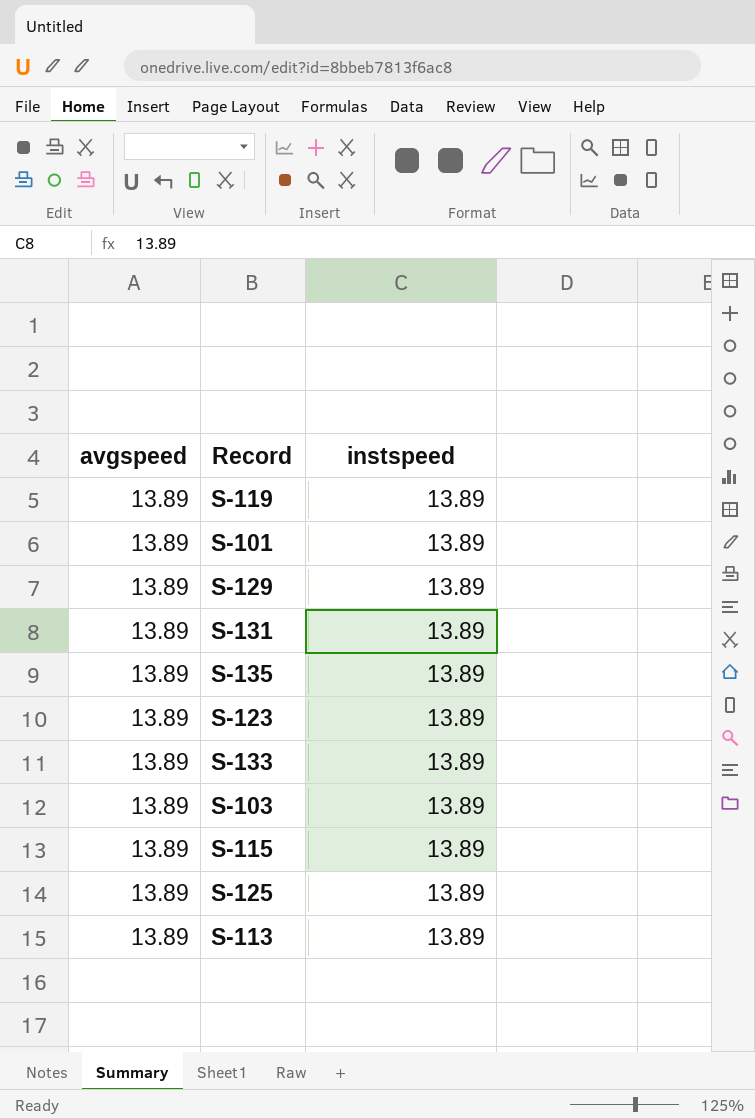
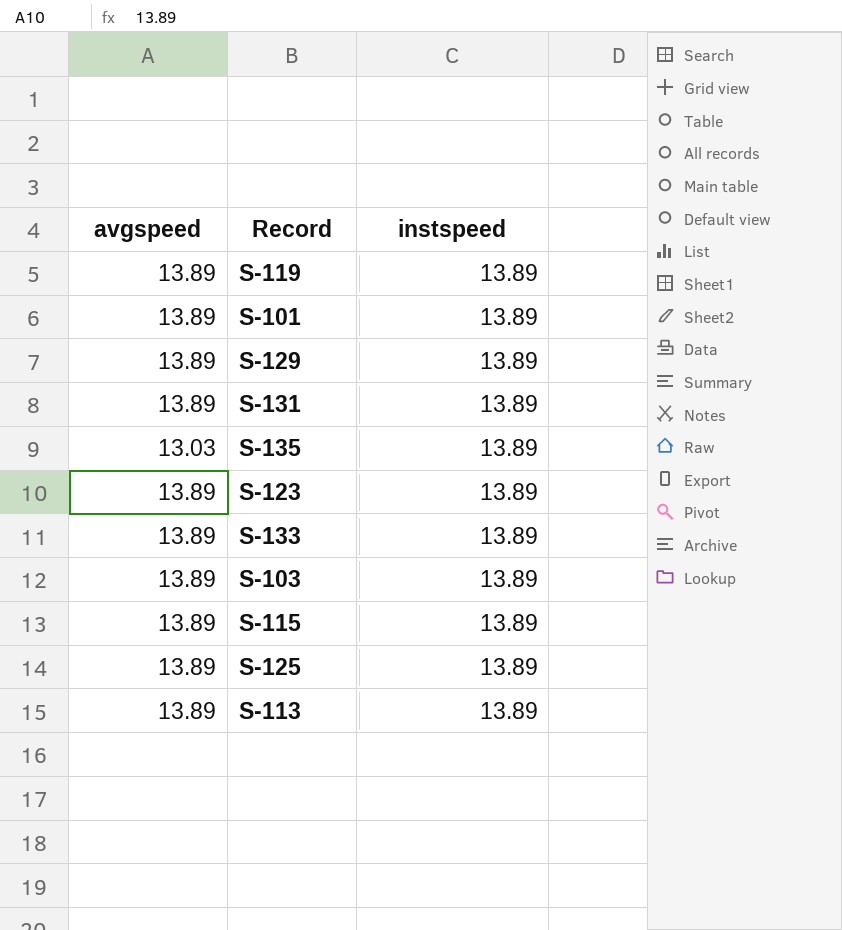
S-135 | avgspeed: 13.89 -> 13.03

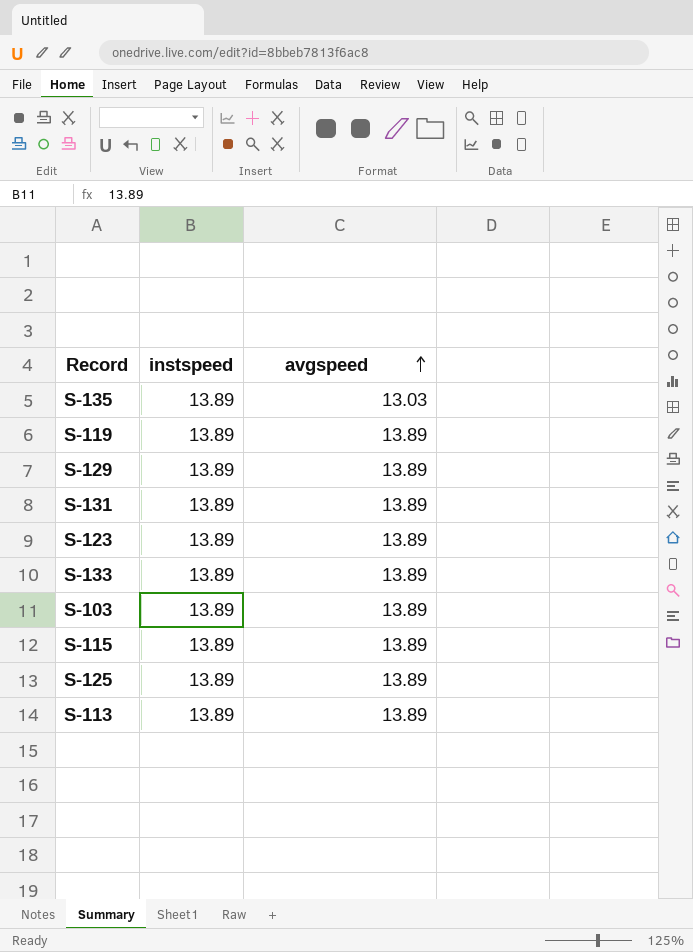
row order: none -> avgspeed ascending
column avgspeed | position: 1 -> 3
row S-101: 13.89 | 13.89 -> none

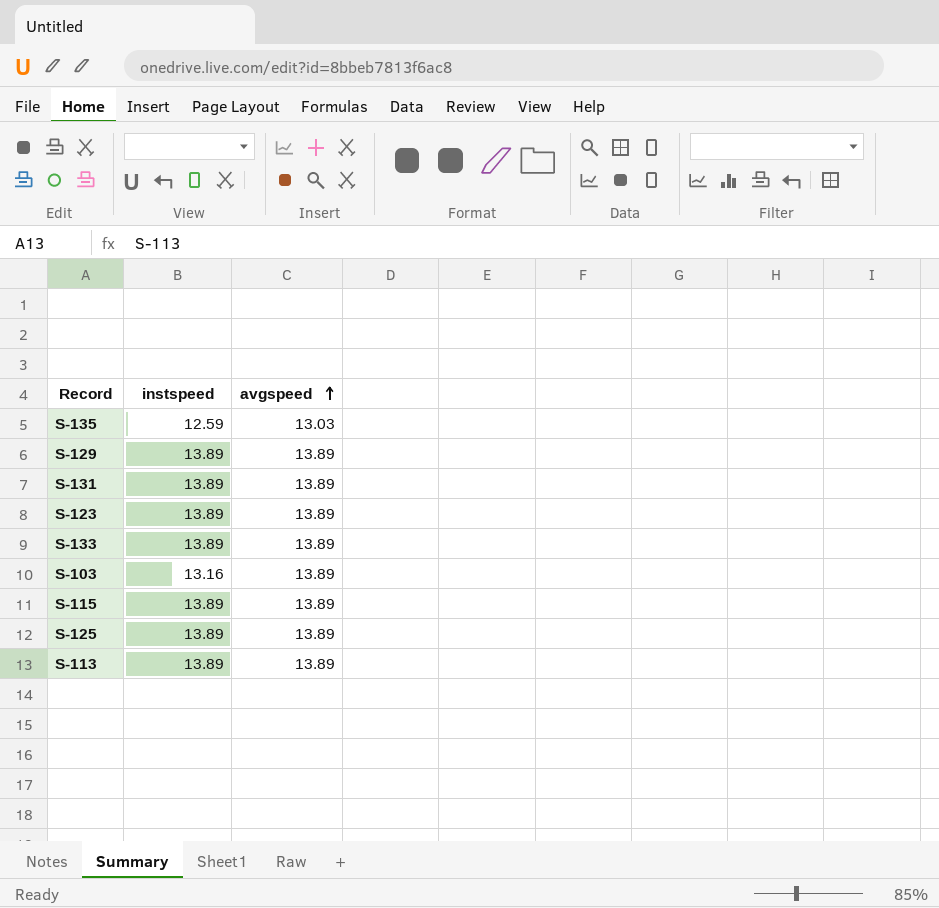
row S-119: 13.89 | 13.89 -> none
S-135 | instspeed: 13.89 -> 12.59
S-103 | instspeed: 13.89 -> 13.16

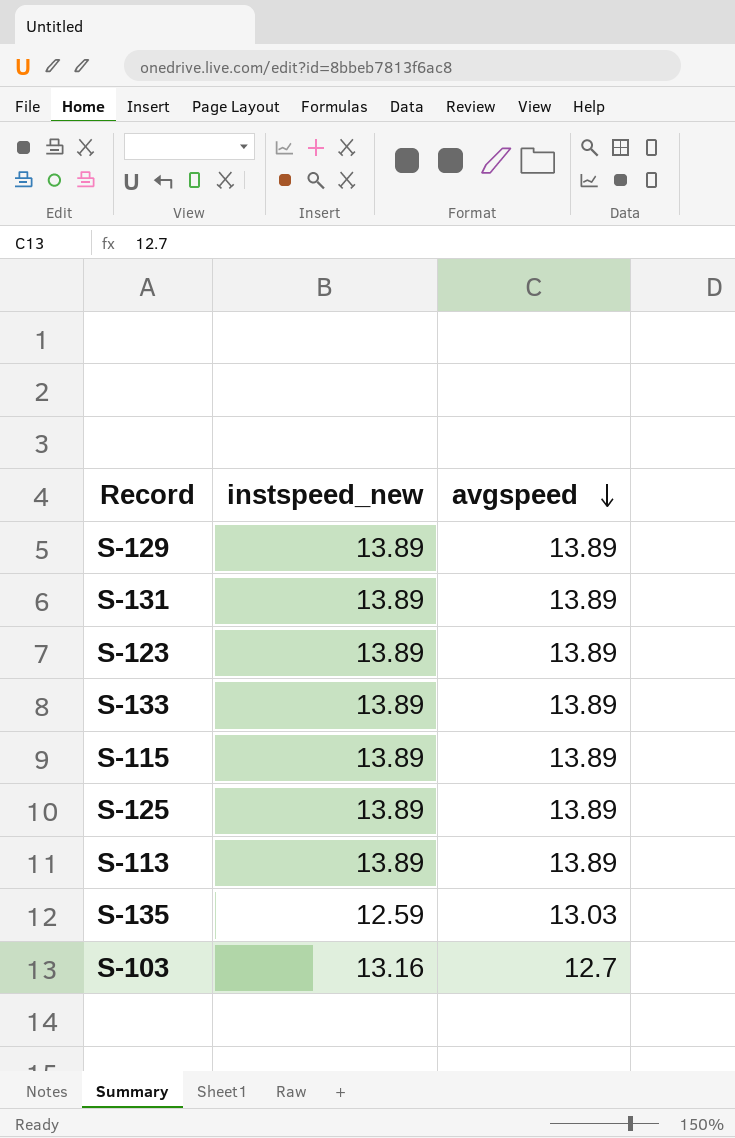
row order: avgspeed ascending -> avgspeed descending
column name: instspeed -> instspeed_new
S-103 | avgspeed: 13.89 -> 12.7

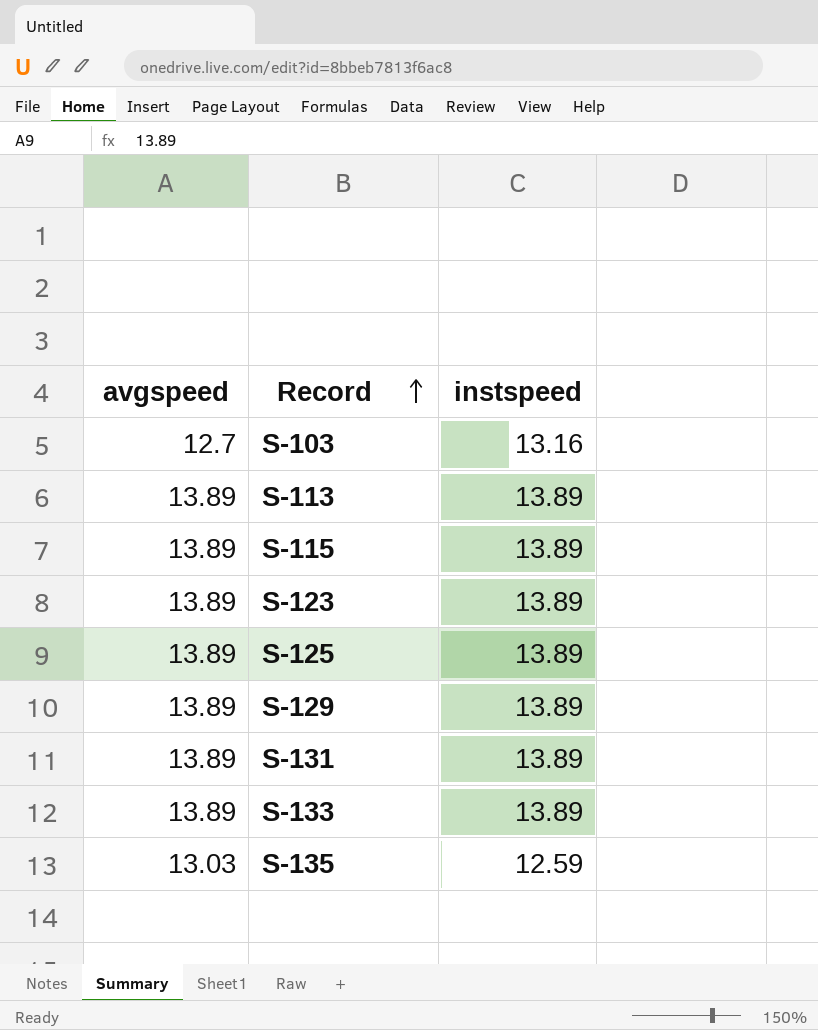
row order: avgspeed descending -> Record ascending
column avgspeed | position: 3 -> 1
column name: instspeed_new -> instspeed

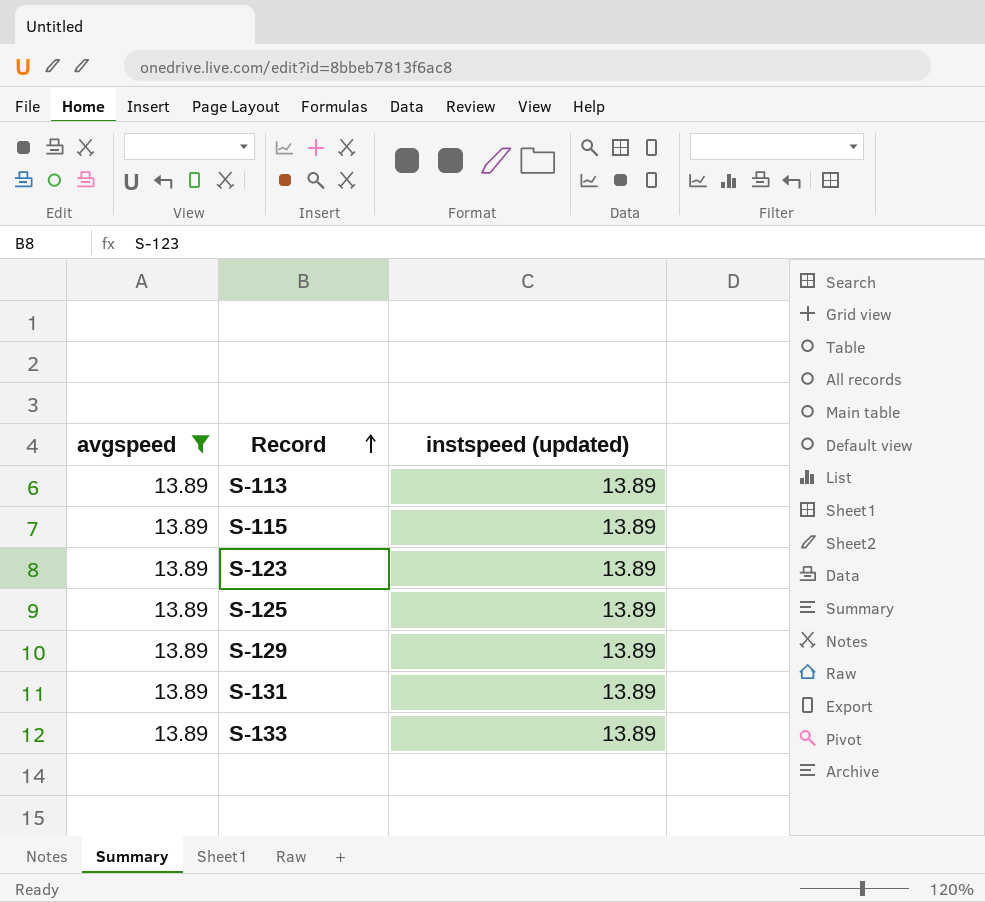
filter: none -> avgspeed = 13.89
column name: instspeed -> instspeed (updated)

